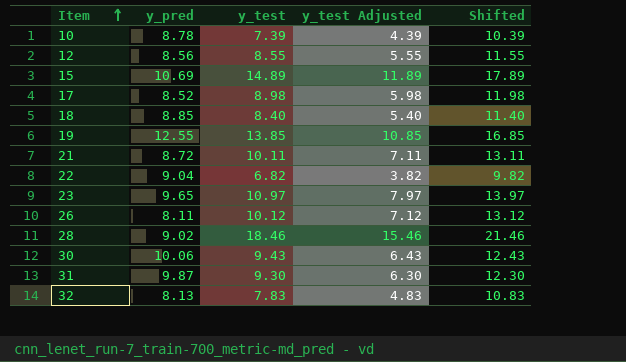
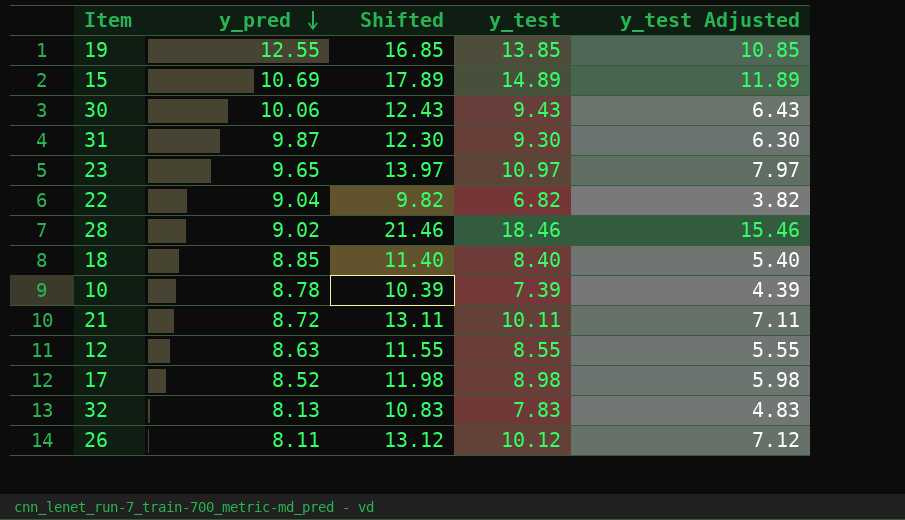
row order: Item ascending -> y_pred descending
column Shifted | position: 5 -> 3
12 | y_pred: 8.56 -> 8.63

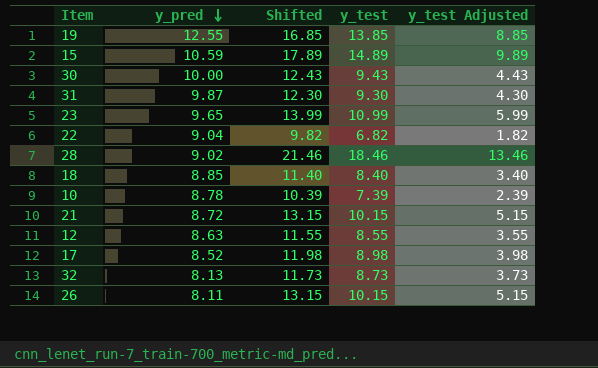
column y_test Adjusted | formula: [y_test] - 3 -> [y_test] - 5
15 | y_pred: 10.69 -> 10.59
30 | y_pred: 10.06 -> 10.00
23 | Shifted: 13.97 -> 13.99
23 | y_test: 10.97 -> 10.99
21 | Shifted: 13.11 -> 13.15
21 | y_test: 10.11 -> 10.15
32 | Shifted: 10.83 -> 11.73
32 | y_test: 7.83 -> 8.73
26 | Shifted: 13.12 -> 13.15
26 | y_test: 10.12 -> 10.15

